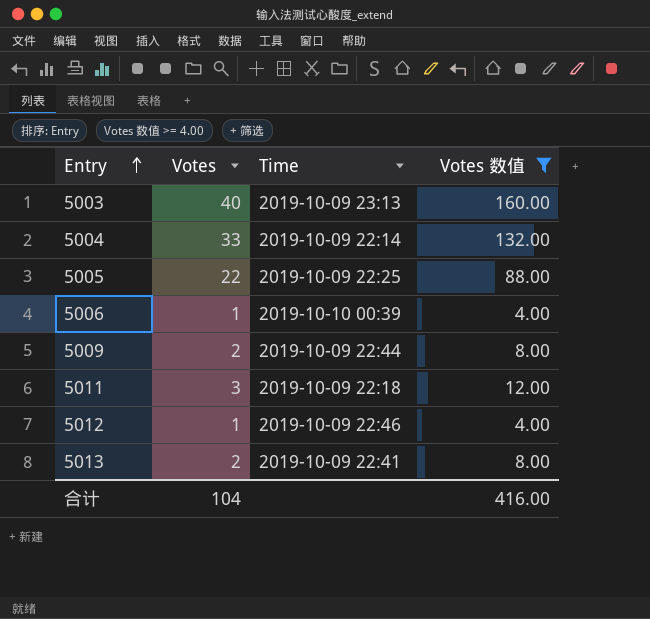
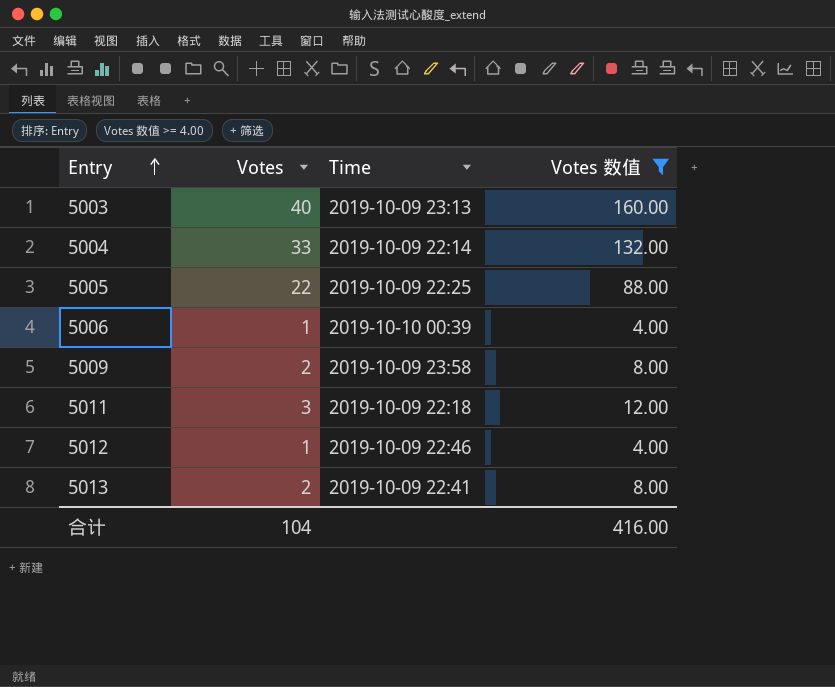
5009 | Time: 2019-10-09 22:44 -> 2019-10-09 23:58

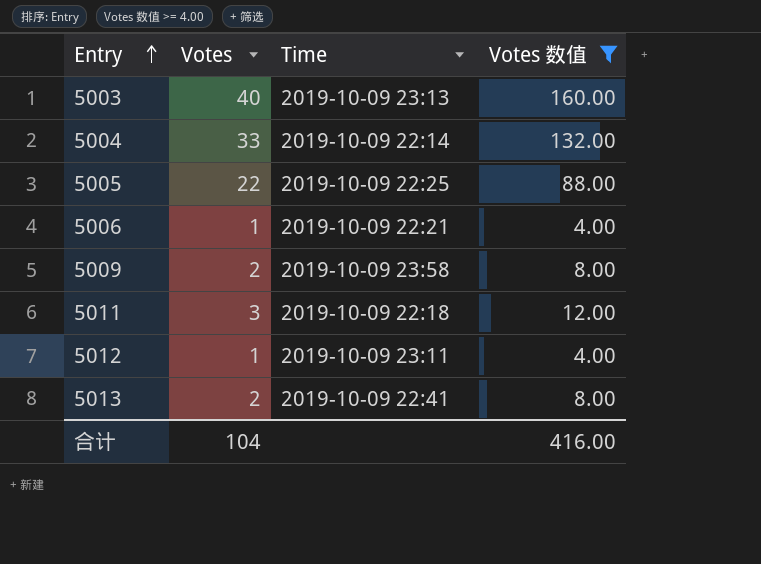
5006 | Time: 2019-10-10 00:39 -> 2019-10-09 22:21
5012 | Time: 2019-10-09 22:46 -> 2019-10-09 23:11

